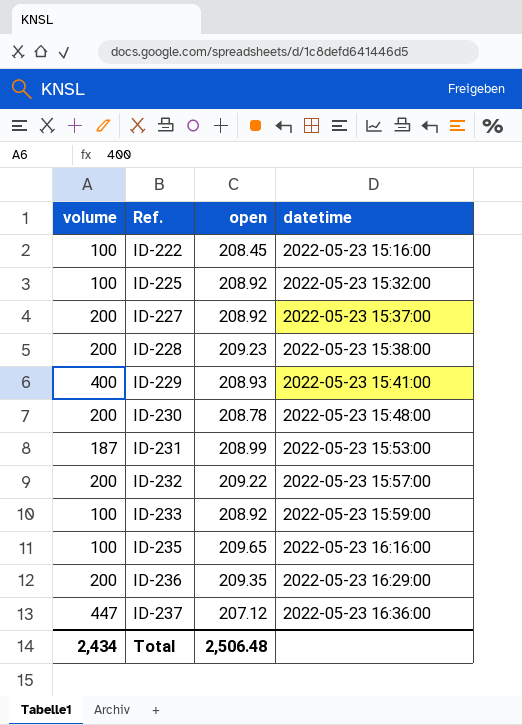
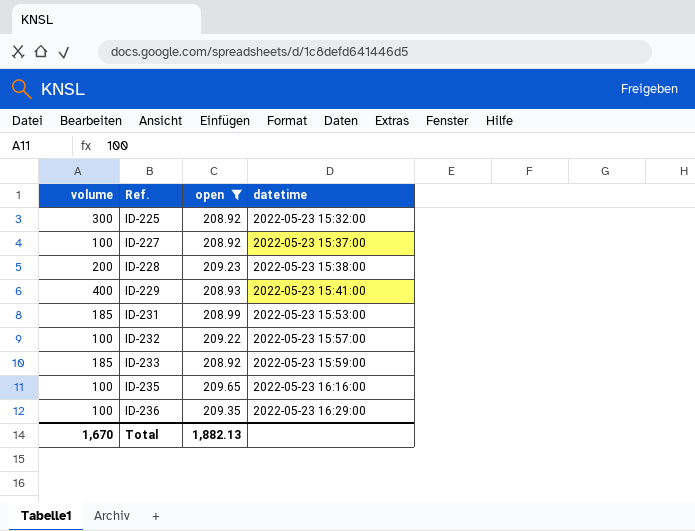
filter: none -> open >= 208.92
ID-225 | volume: 100 -> 300
ID-227 | volume: 200 -> 100
ID-231 | volume: 187 -> 185
ID-232 | volume: 200 -> 100
ID-233 | volume: 100 -> 185
ID-236 | volume: 200 -> 100
Total | volume: 2,434 -> 1,670
Total | open: 2,506.48 -> 1,882.13

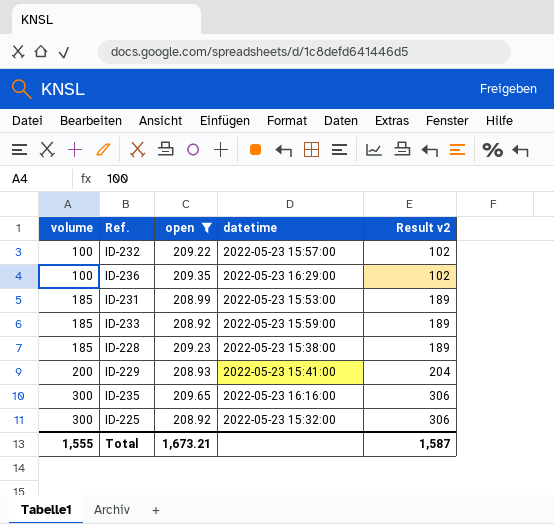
row order: Ref. ascending -> volume ascending
column Result v2 | formula: none -> [volume] * 1.02
row ID-227: 100 | 208.92 | 2022-05-23 15:37:00 -> none
ID-228 | volume: 200 -> 185
ID-229 | volume: 400 -> 200
ID-235 | volume: 100 -> 300
Total | volume: 1,670 -> 1,555
Total | open: 1,882.13 -> 1,673.21

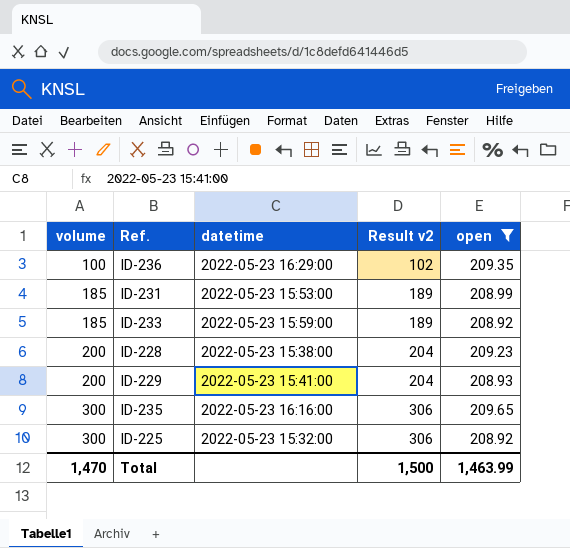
column open | position: 3 -> 5
row ID-232: 100 | 209.22 | 2022-05-23 15:57:00 | 102 -> none
ID-228 | volume: 185 -> 200
ID-228 | Result v2: 189 -> 204
Total | volume: 1,555 -> 1,470
Total | Result v2: 1,587 -> 1,500
Total | open: 1,673.21 -> 1,463.99

